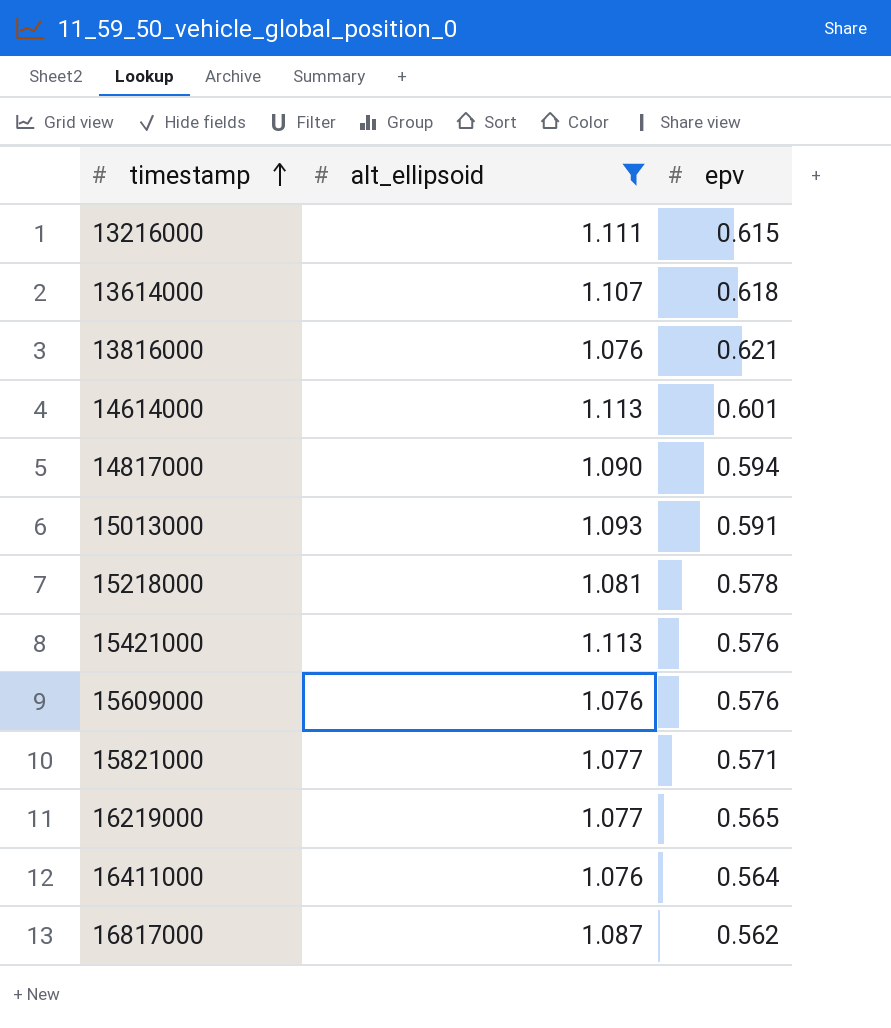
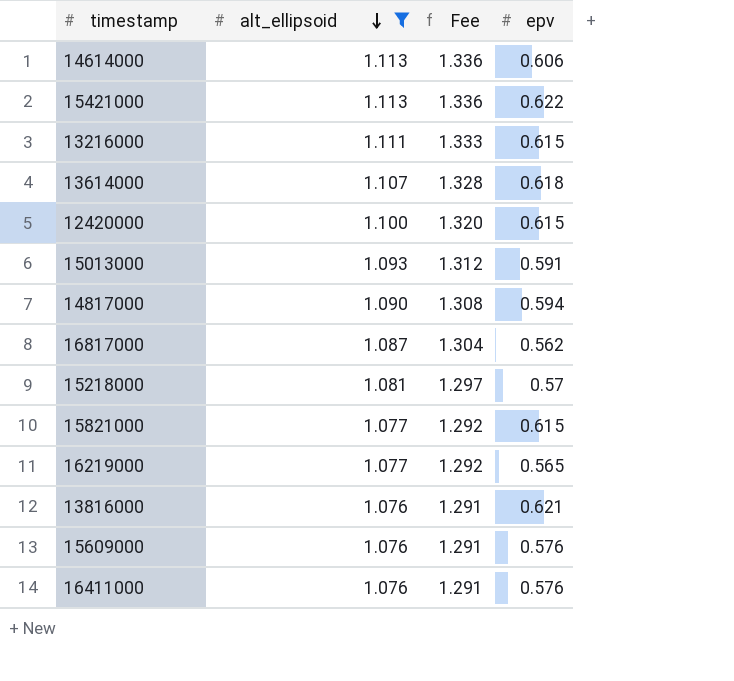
row order: timestamp ascending -> alt_ellipsoid descending
column Fee | formula: none -> [alt_ellipsoid] * 1.2
14614000 | epv: 0.601 -> 0.606
15421000 | epv: 0.576 -> 0.622
row 12420000: none -> 1.100 | 1.320 | 0.615
15218000 | epv: 0.578 -> 0.57
15821000 | epv: 0.571 -> 0.615
16411000 | epv: 0.564 -> 0.576

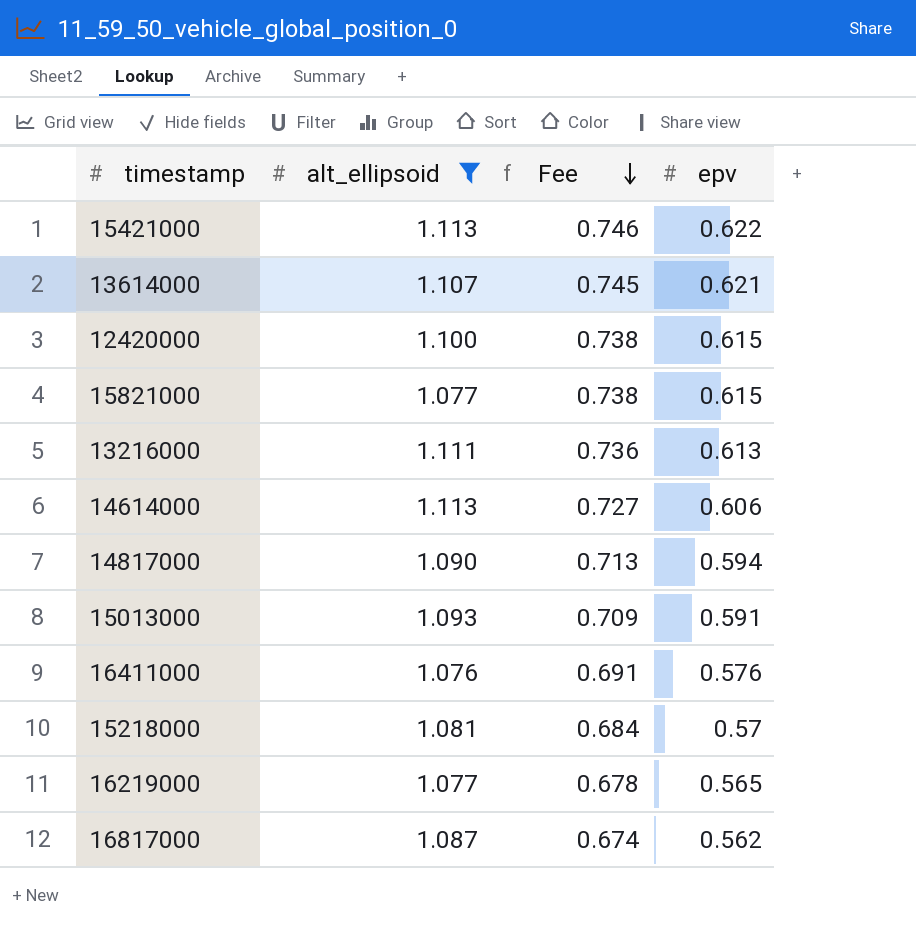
row order: alt_ellipsoid descending -> Fee descending
column Fee | formula: [alt_ellipsoid] * 1.2 -> [epv] * 1.2
row 13816000: 1.076 | 1.291 | 0.621 -> none
row 15609000: 1.076 | 1.291 | 0.576 -> none
13614000 | epv: 0.618 -> 0.621
13216000 | epv: 0.615 -> 0.613

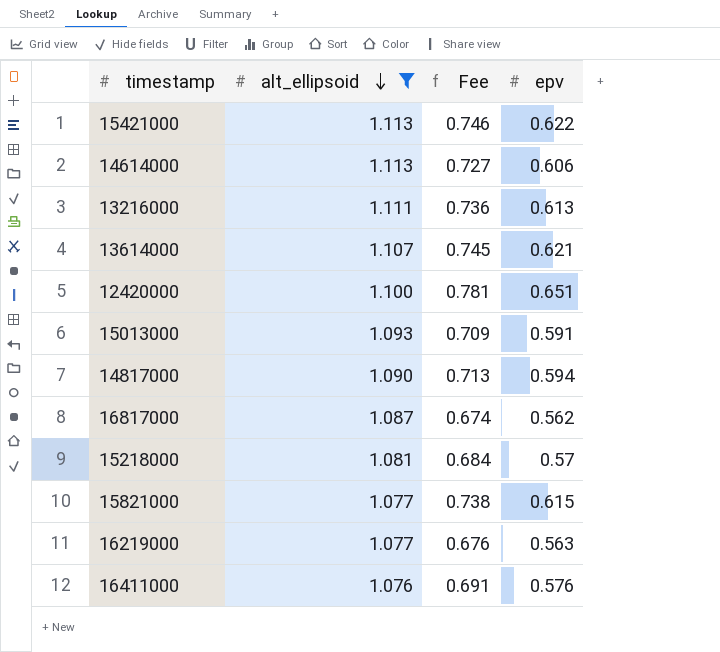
row order: Fee descending -> alt_ellipsoid descending
12420000 | Fee: 0.738 -> 0.781
12420000 | epv: 0.615 -> 0.651
16219000 | Fee: 0.678 -> 0.676
16219000 | epv: 0.565 -> 0.563

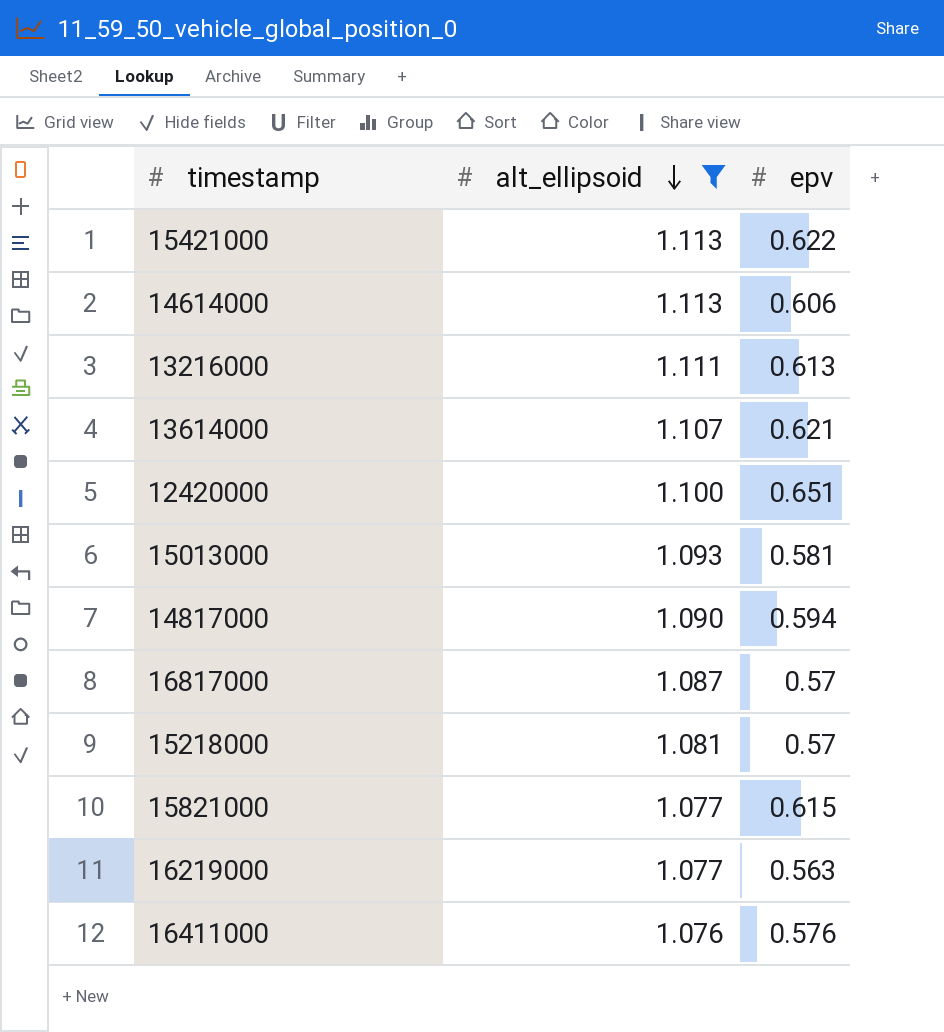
column Fee | formula: [epv] * 1.2 -> none
15013000 | epv: 0.591 -> 0.581
16817000 | epv: 0.562 -> 0.57

